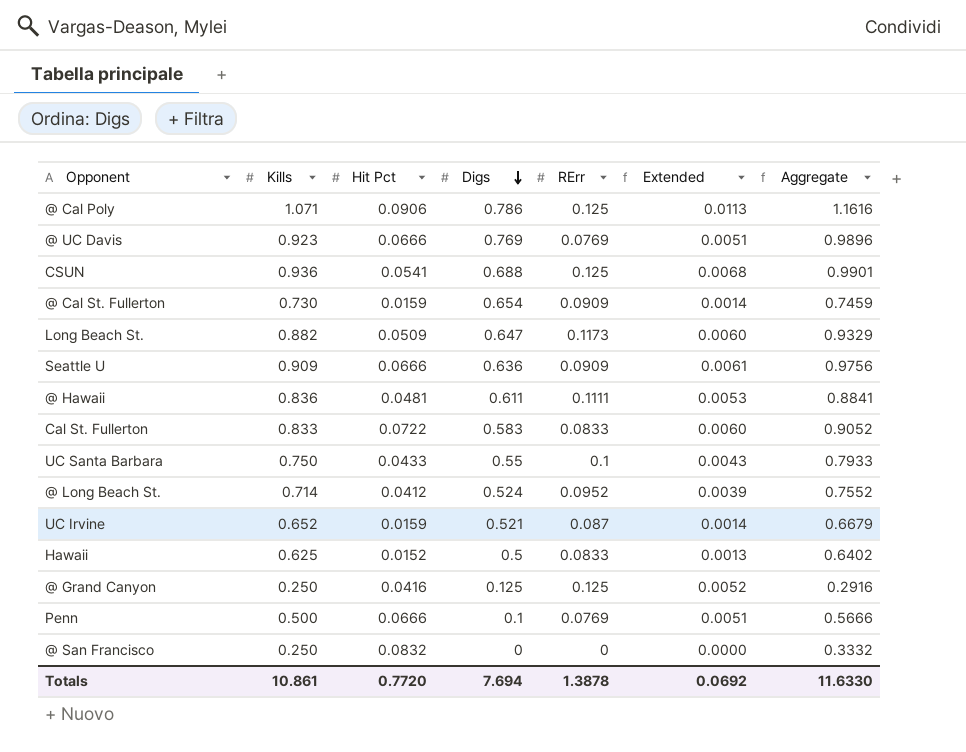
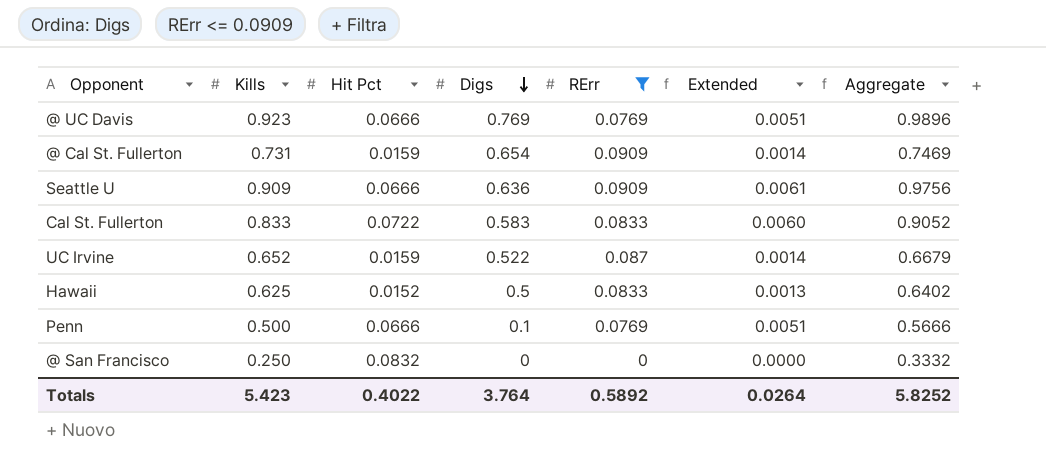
filter: none -> RErr <= 0.0909
@ Cal St. Fullerton | Kills: 0.730 -> 0.731
@ Cal St. Fullerton | Aggregate: 0.7459 -> 0.7469
UC Irvine | Digs: 0.521 -> 0.522
Totals | Kills: 10.861 -> 5.423
Totals | Hit Pct: 0.7720 -> 0.4022
Totals | Digs: 7.694 -> 3.764
Totals | RErr: 1.3878 -> 0.5892
Totals | Extended: 0.0692 -> 0.0264
Totals | Aggregate: 11.6330 -> 5.8252

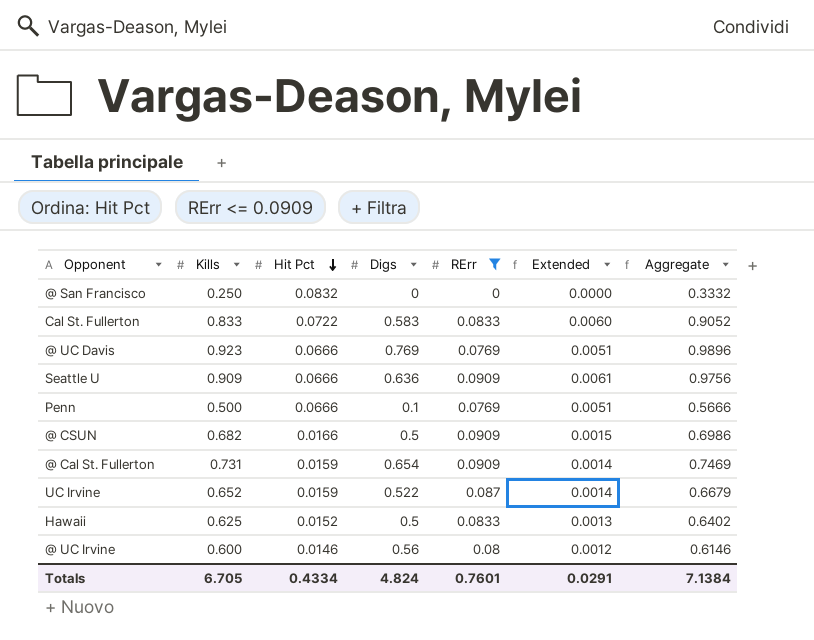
row order: Digs descending -> Hit Pct descending
row @ CSUN: none -> 0.682 | 0.0166 | 0.5 | 0.0909 | 0.0015 | 0.6986
row @ UC Irvine: none -> 0.600 | 0.0146 | 0.56 | 0.08 | 0.0012 | 0.6146
Totals | Kills: 5.423 -> 6.705
Totals | Hit Pct: 0.4022 -> 0.4334
Totals | Digs: 3.764 -> 4.824
Totals | RErr: 0.5892 -> 0.7601
Totals | Extended: 0.0264 -> 0.0291
Totals | Aggregate: 5.8252 -> 7.1384

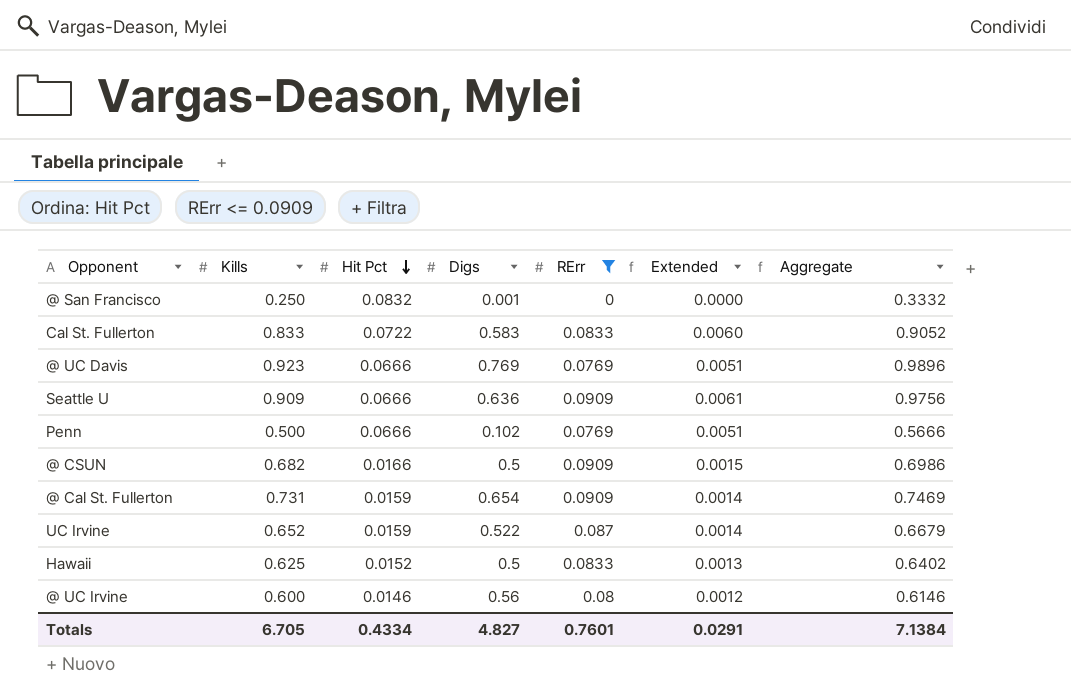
@ San Francisco | Digs: 0 -> 0.001
Penn | Digs: 0.1 -> 0.102
Totals | Digs: 4.824 -> 4.827

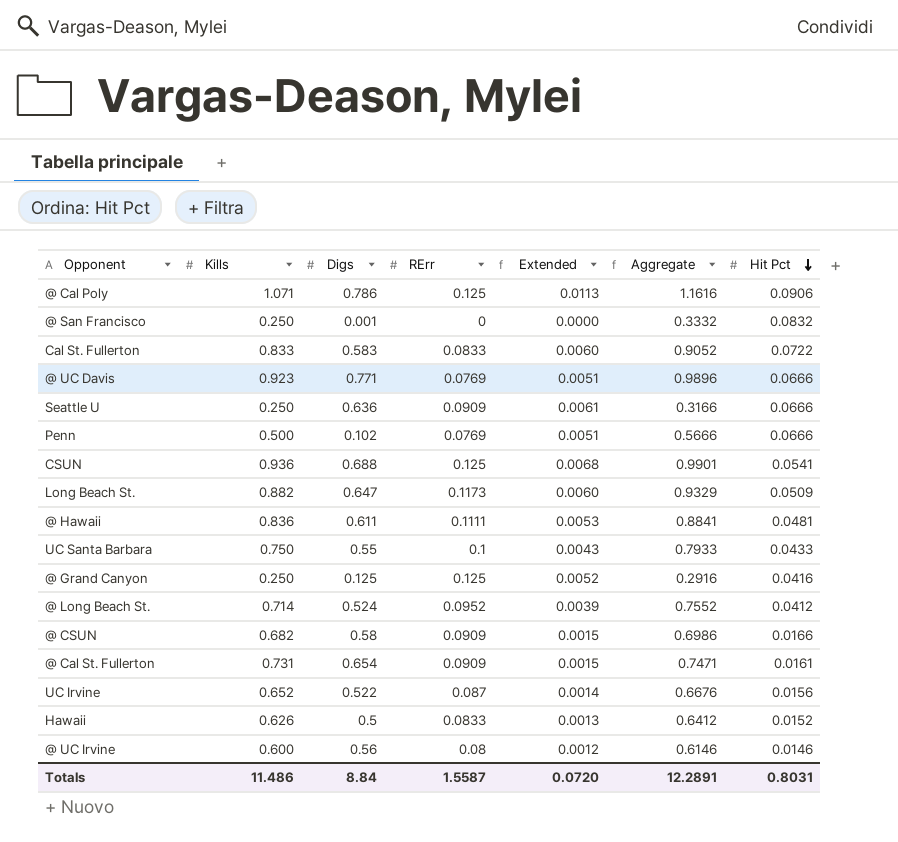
filter: RErr <= 0.0909 -> none
column Hit Pct | position: 3 -> 7
@ UC Davis | Digs: 0.769 -> 0.771
Seattle U | Kills: 0.909 -> 0.250
Seattle U | Aggregate: 0.9756 -> 0.3166
@ CSUN | Digs: 0.5 -> 0.58
@ Cal St. Fullerton | Extended: 0.0014 -> 0.0015
@ Cal St. Fullerton | Aggregate: 0.7469 -> 0.7471
@ Cal St. Fullerton | Hit Pct: 0.0159 -> 0.0161
UC Irvine | Aggregate: 0.6679 -> 0.6676
UC Irvine | Hit Pct: 0.0159 -> 0.0156
Hawaii | Kills: 0.625 -> 0.626
Hawaii | Aggregate: 0.6402 -> 0.6412
Totals | Kills: 6.705 -> 11.486
Totals | Digs: 4.827 -> 8.84
Totals | RErr: 0.7601 -> 1.5587
Totals | Extended: 0.0291 -> 0.0720
Totals | Aggregate: 7.1384 -> 12.2891
Totals | Hit Pct: 0.4334 -> 0.8031

